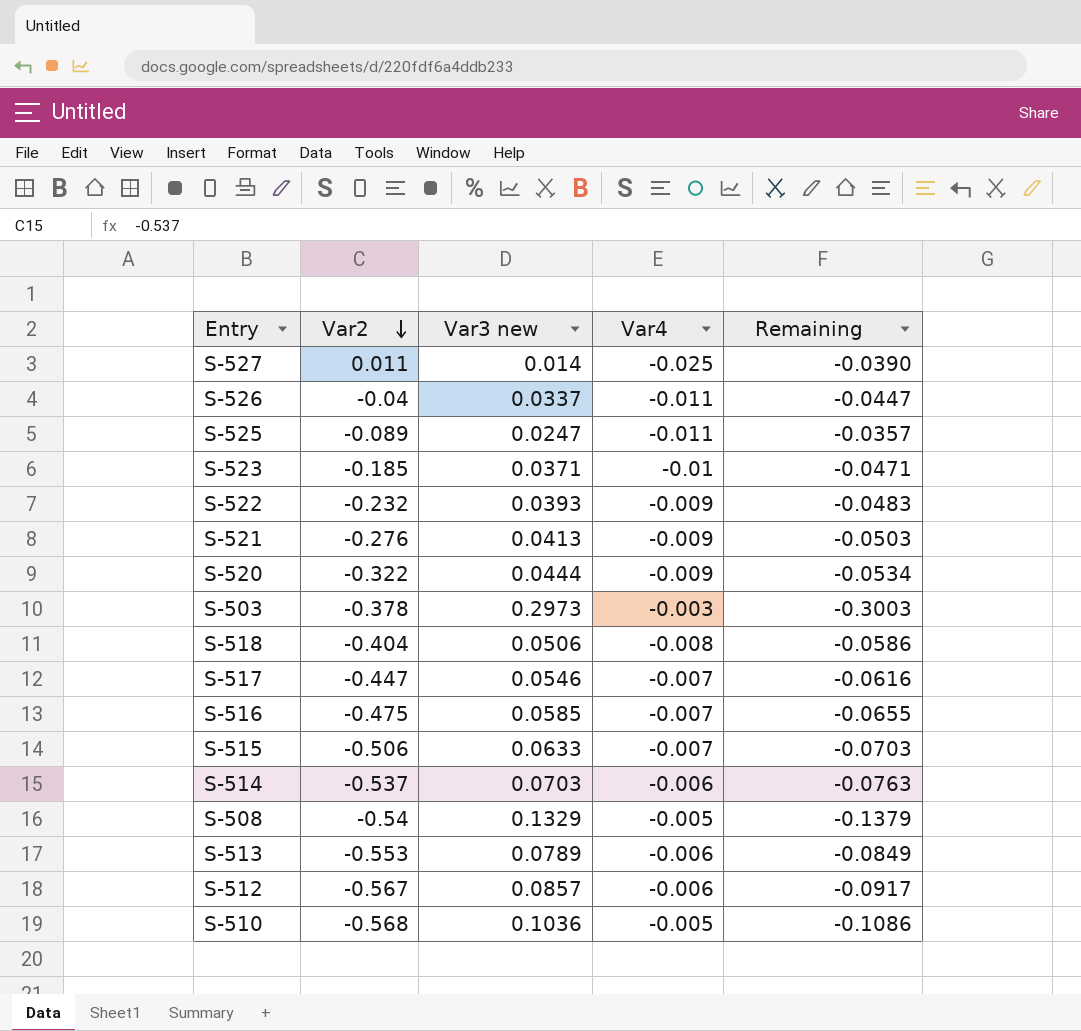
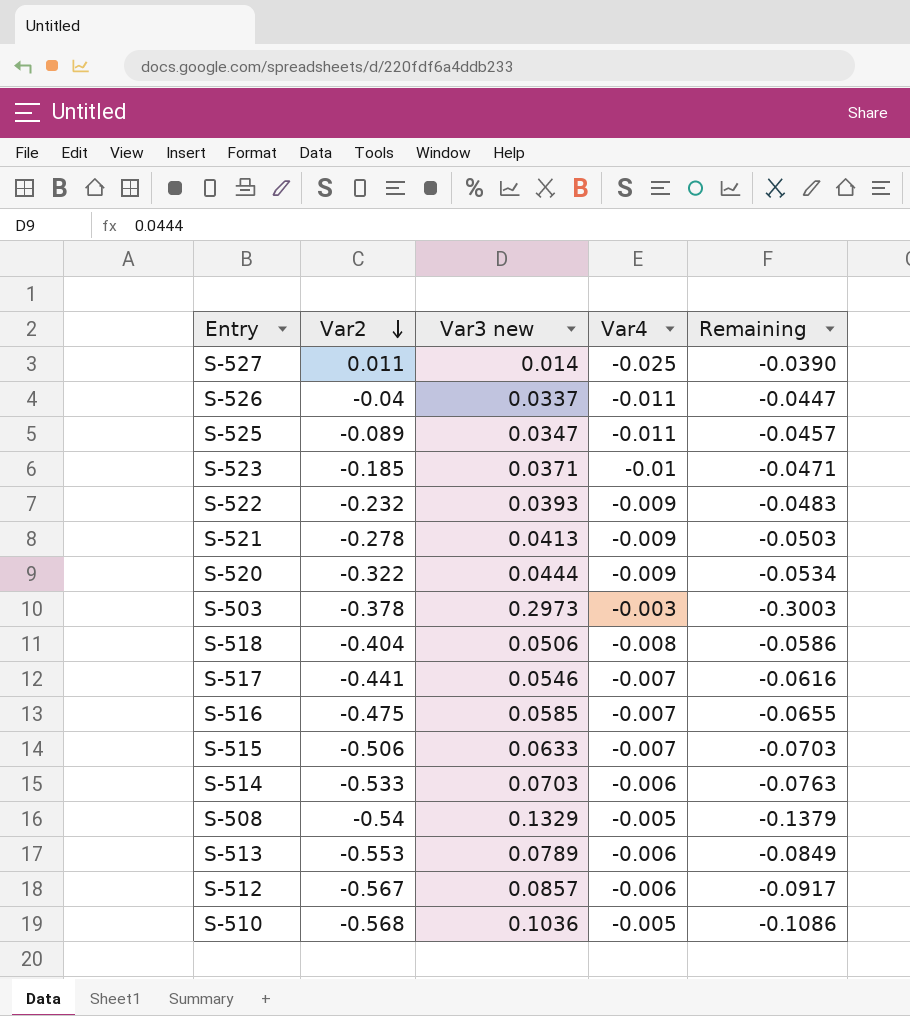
S-525 | Var3 new: 0.0247 -> 0.0347
S-525 | Remaining: -0.0357 -> -0.0457
S-521 | Var2: -0.276 -> -0.278
S-517 | Var2: -0.447 -> -0.441
S-514 | Var2: -0.537 -> -0.533

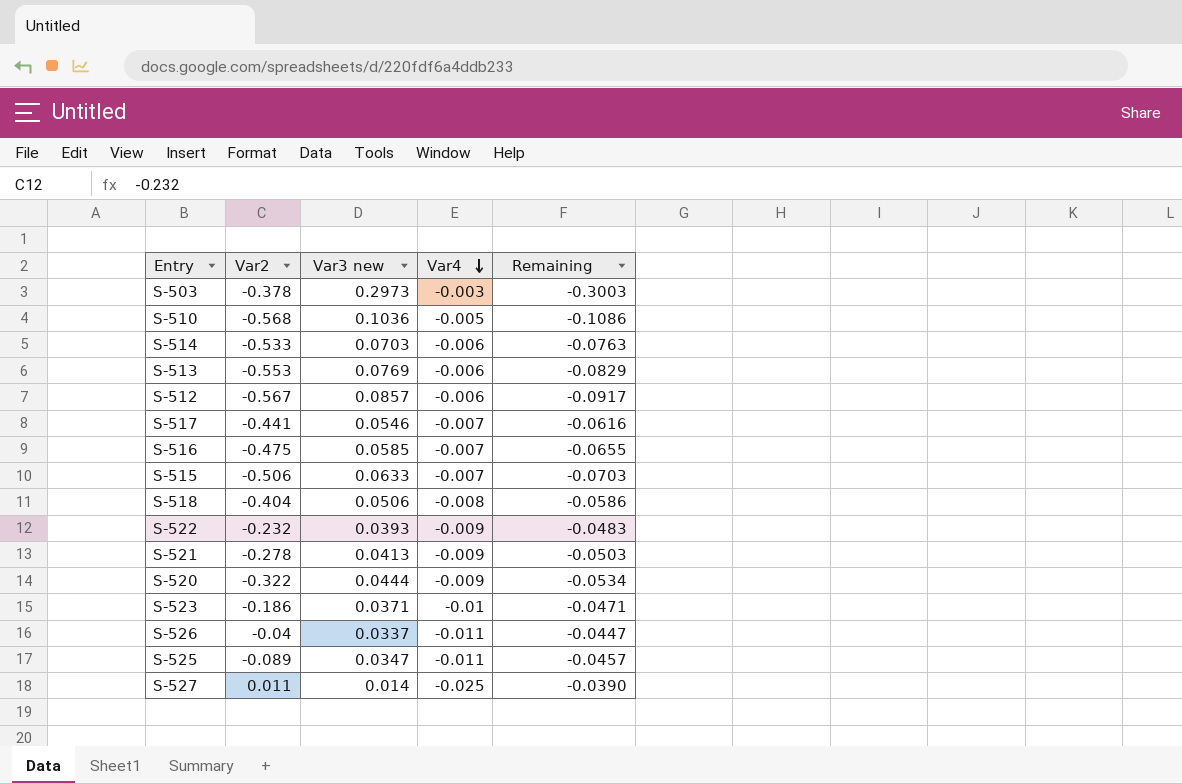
row order: Var2 descending -> Var4 descending
row S-508: -0.54 | 0.1329 | -0.005 | -0.1379 -> none
S-513 | Var3 new: 0.0789 -> 0.0769
S-513 | Remaining: -0.0849 -> -0.0829
S-523 | Var2: -0.185 -> -0.186

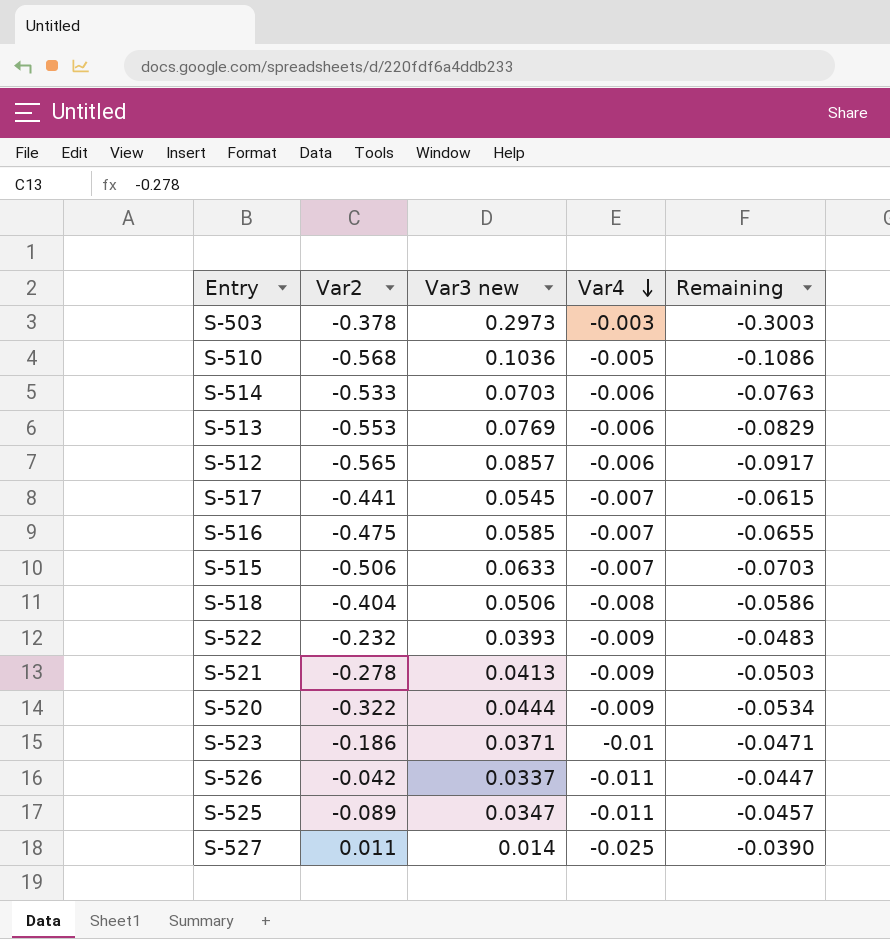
S-512 | Var2: -0.567 -> -0.565
S-517 | Var3 new: 0.0546 -> 0.0545
S-517 | Remaining: -0.0616 -> -0.0615
S-526 | Var2: -0.04 -> -0.042

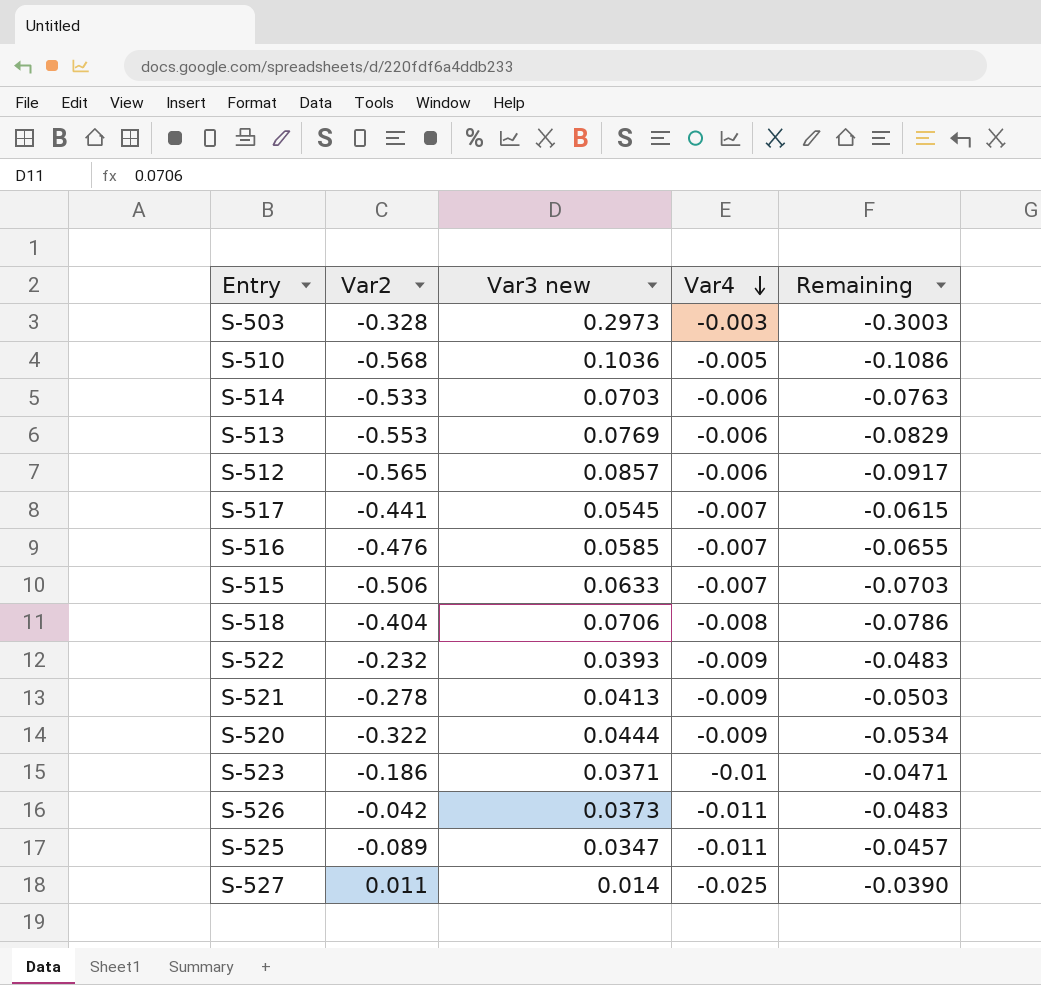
S-503 | Var2: -0.378 -> -0.328
S-516 | Var2: -0.475 -> -0.476
S-518 | Var3 new: 0.0506 -> 0.0706
S-518 | Remaining: -0.0586 -> -0.0786
S-526 | Var3 new: 0.0337 -> 0.0373
S-526 | Remaining: -0.0447 -> -0.0483

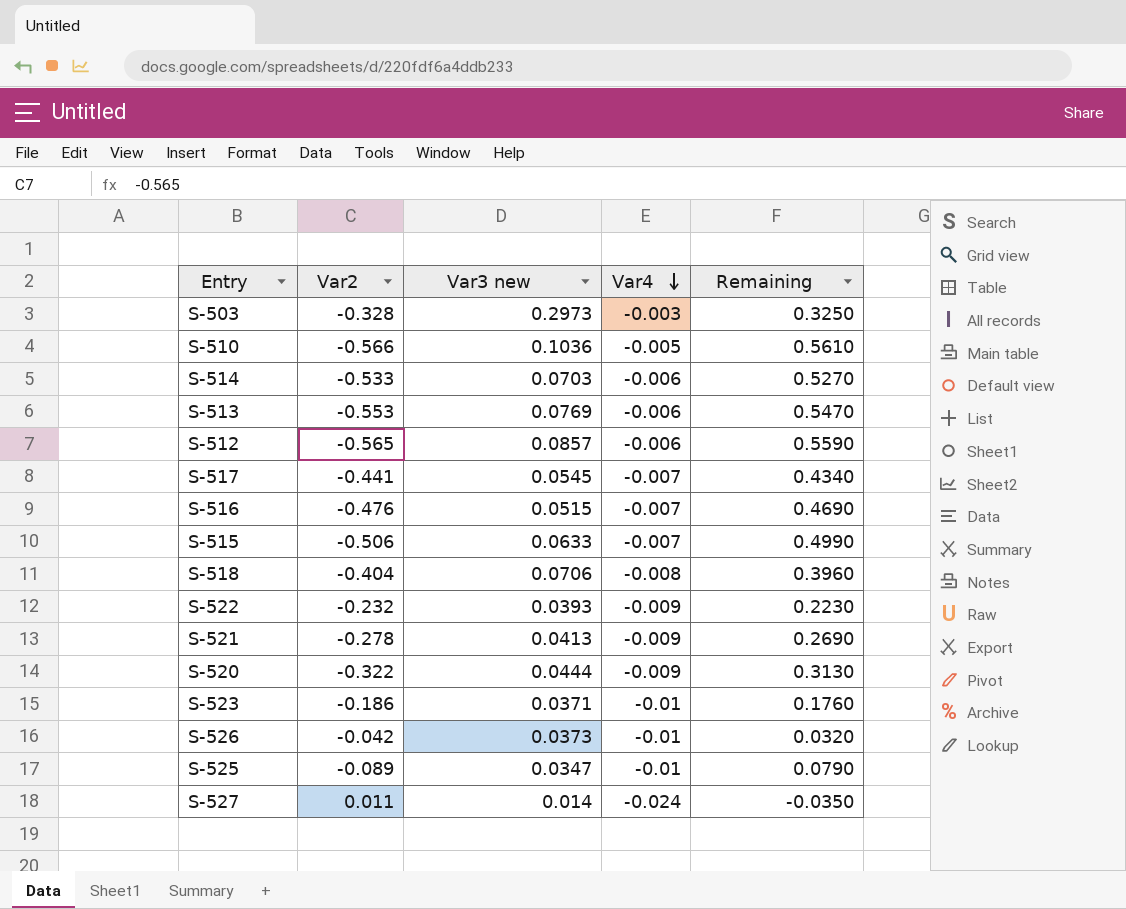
column Remaining | formula: [Var4] - [Var3 new] -> [Var4] - [Var2]
S-510 | Var2: -0.568 -> -0.566
S-516 | Var3 new: 0.0585 -> 0.0515
S-526 | Var4: -0.011 -> -0.01
S-525 | Var4: -0.011 -> -0.01
S-527 | Var4: -0.025 -> -0.024

